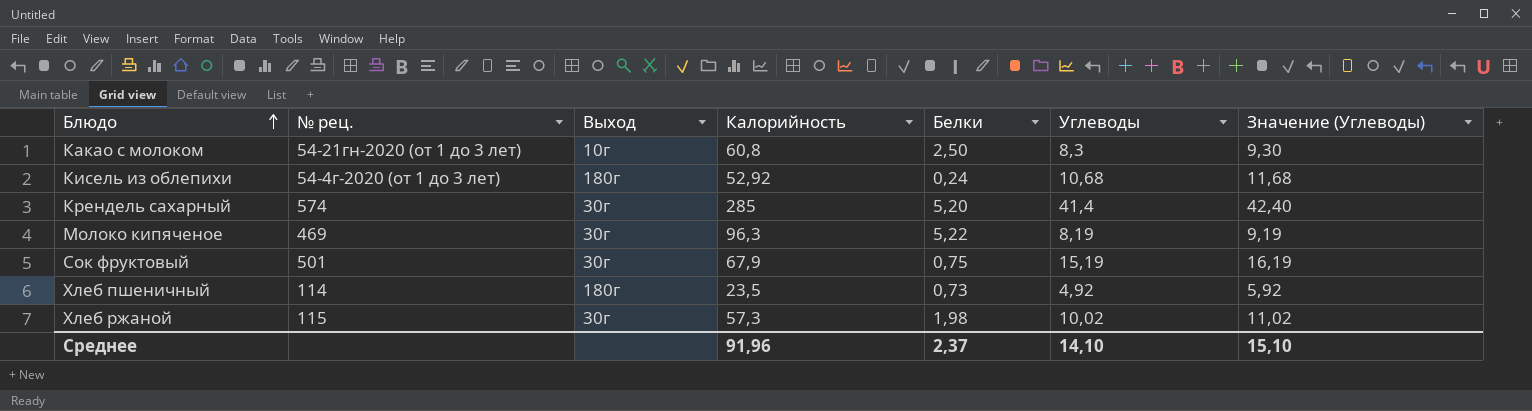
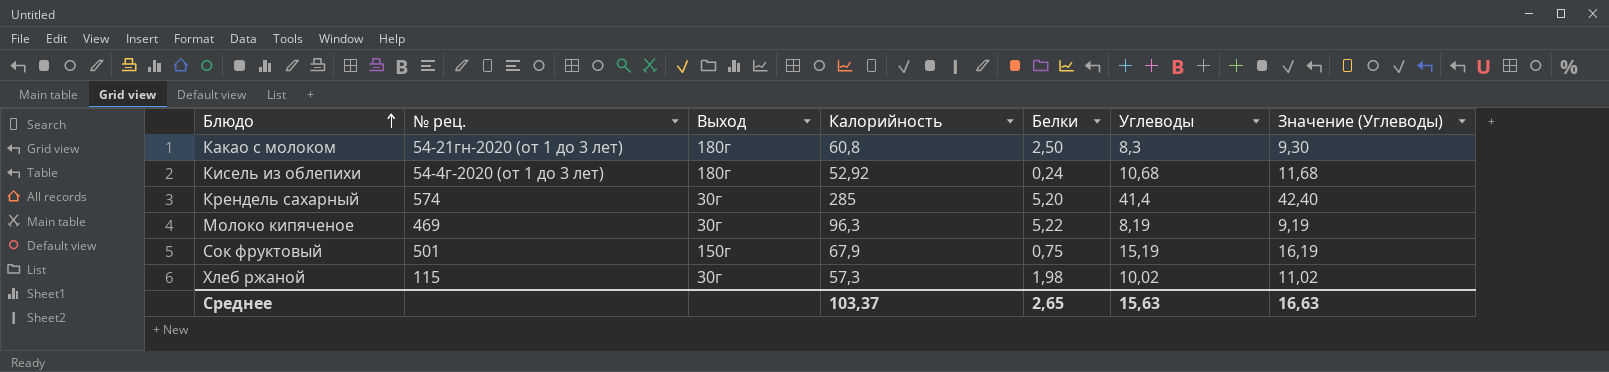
row Хлеб пшеничный: 114 | 180г | 23,5 | 0,73 | 4,92 | 5,92 -> none
Какао с молоком | Выход: 10г -> 180г
Сок фруктовый | Выход: 30г -> 150г
Среднее | Калорийность: 91,96 -> 103,37
Среднее | Белки: 2,37 -> 2,65
Среднее | Углеводы: 14,10 -> 15,63
Среднее | Значение (Углеводы): 15,10 -> 16,63

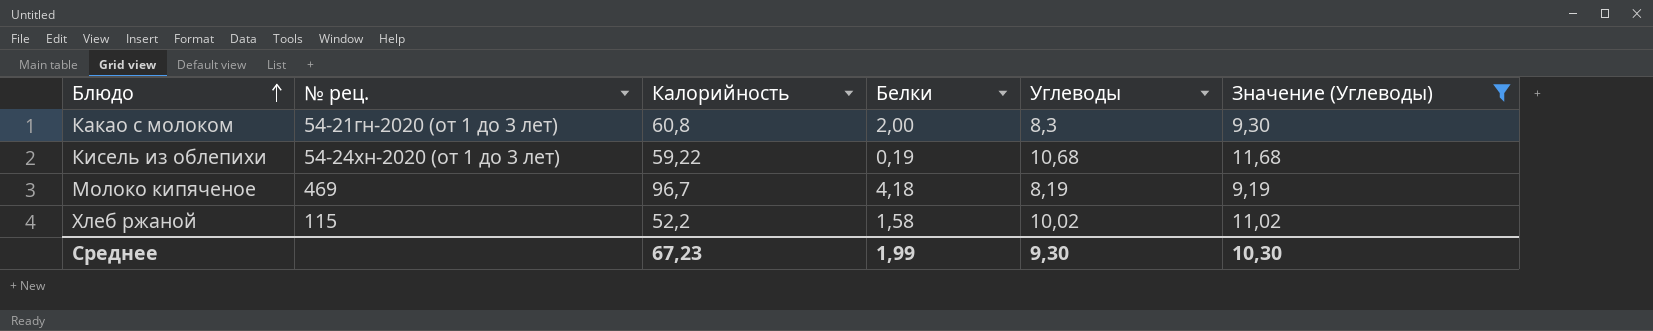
filter: none -> Значение (Углеводы) <= 11,68
column Выход | position: 3 -> none
Какао с молоком | Белки: 2,50 -> 2,00
Кисель из облепихи | № рец.: 54-4г-2020 (от 1 до 3 лет) -> 54-24хн-2020 (от 1 до 3 лет)
Кисель из облепихи | Калорийность: 52,92 -> 59,22
Кисель из облепихи | Белки: 0,24 -> 0,19
Молоко кипяченое | Калорийность: 96,3 -> 96,7
Молоко кипяченое | Белки: 5,22 -> 4,18
Хлеб ржаной | Калорийность: 57,3 -> 52,2
Хлеб ржаной | Белки: 1,98 -> 1,58
Среднее | Калорийность: 103,37 -> 67,23
Среднее | Белки: 2,65 -> 1,99
Среднее | Углеводы: 15,63 -> 9,30
Среднее | Значение (Углеводы): 16,63 -> 10,30

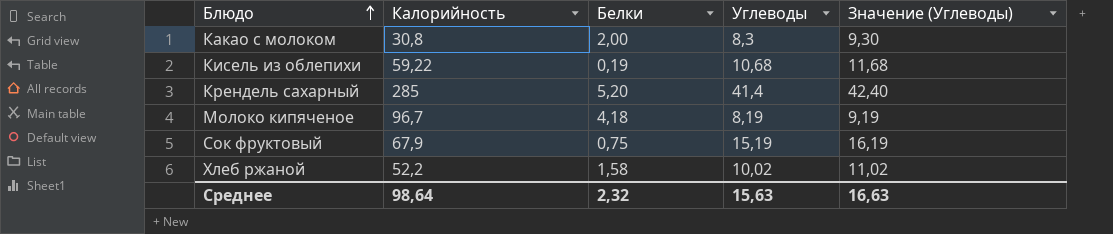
filter: Значение (Углеводы) <= 11,68 -> none
column № рец. | position: 2 -> none
Какао с молоком | Калорийность: 60,8 -> 30,8
Среднее | Калорийность: 67,23 -> 98,64
Среднее | Белки: 1,99 -> 2,32
Среднее | Углеводы: 9,30 -> 15,63
Среднее | Значение (Углеводы): 10,30 -> 16,63

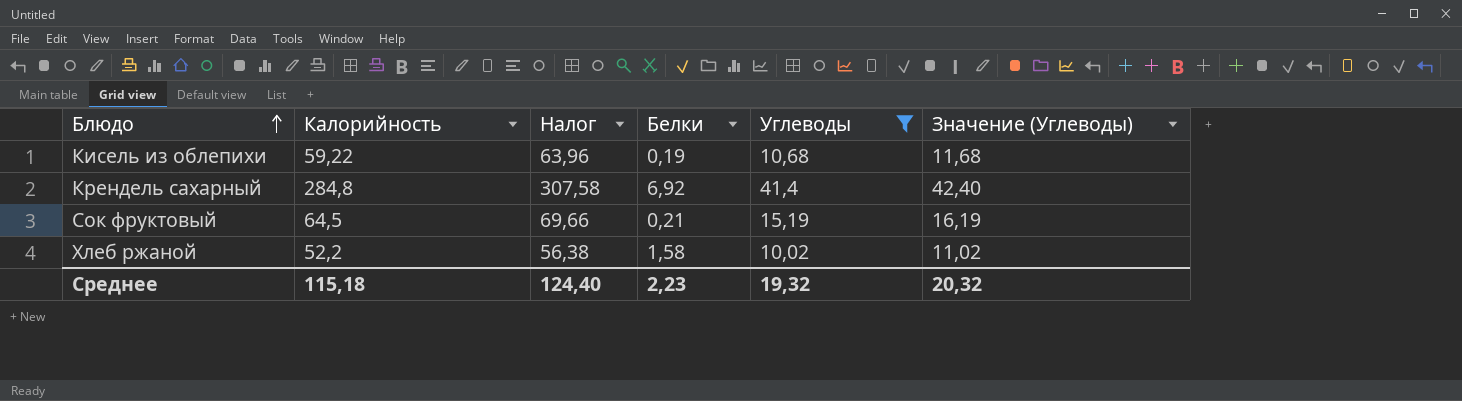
filter: none -> Углеводы >= 10,02
column Налог | formula: none -> [Калорийность] * 1,08
Крендель сахарный | Калорийность: 285 -> 284,8
Крендель сахарный | Белки: 5,20 -> 6,92
Сок фруктовый | Калорийность: 67,9 -> 64,5
Сок фруктовый | Белки: 0,75 -> 0,21
Среднее | Калорийность: 98,64 -> 115,18
Среднее | Белки: 2,32 -> 2,23
Среднее | Углеводы: 15,63 -> 19,32
Среднее | Значение (Углеводы): 16,63 -> 20,32

